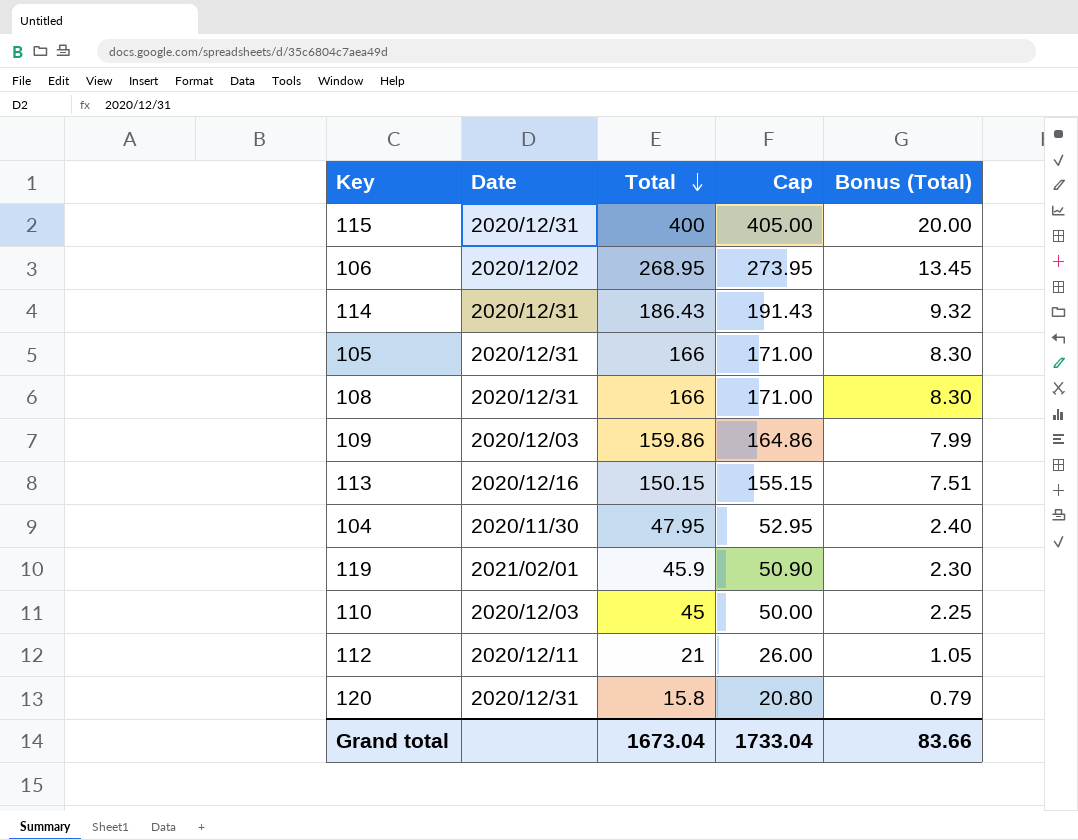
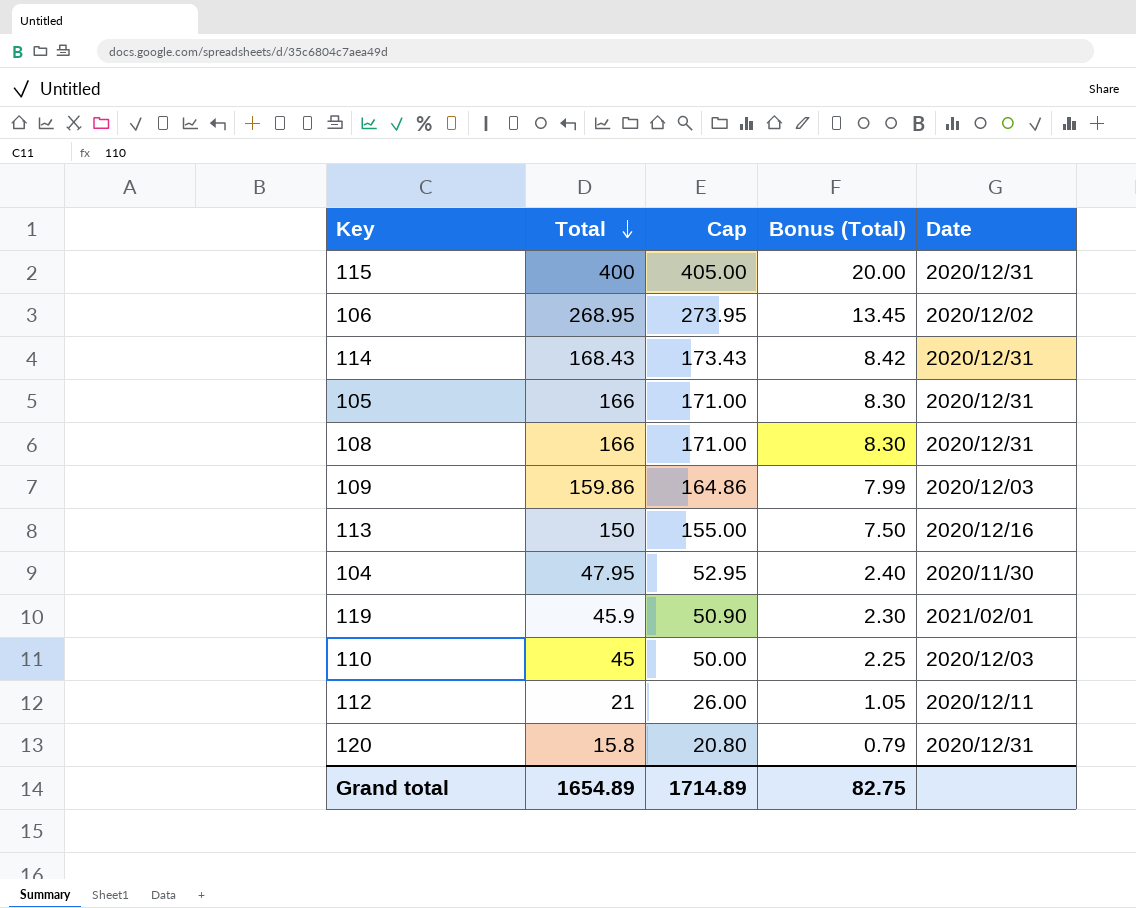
column Date | position: 2 -> 5
114 | Total: 186.43 -> 168.43
114 | Cap: 191.43 -> 173.43
114 | Bonus (Total): 9.32 -> 8.42
113 | Total: 150.15 -> 150
113 | Cap: 155.15 -> 155.00
113 | Bonus (Total): 7.51 -> 7.50
Grand total | Total: 1673.04 -> 1654.89
Grand total | Cap: 1733.04 -> 1714.89
Grand total | Bonus (Total): 83.66 -> 82.75

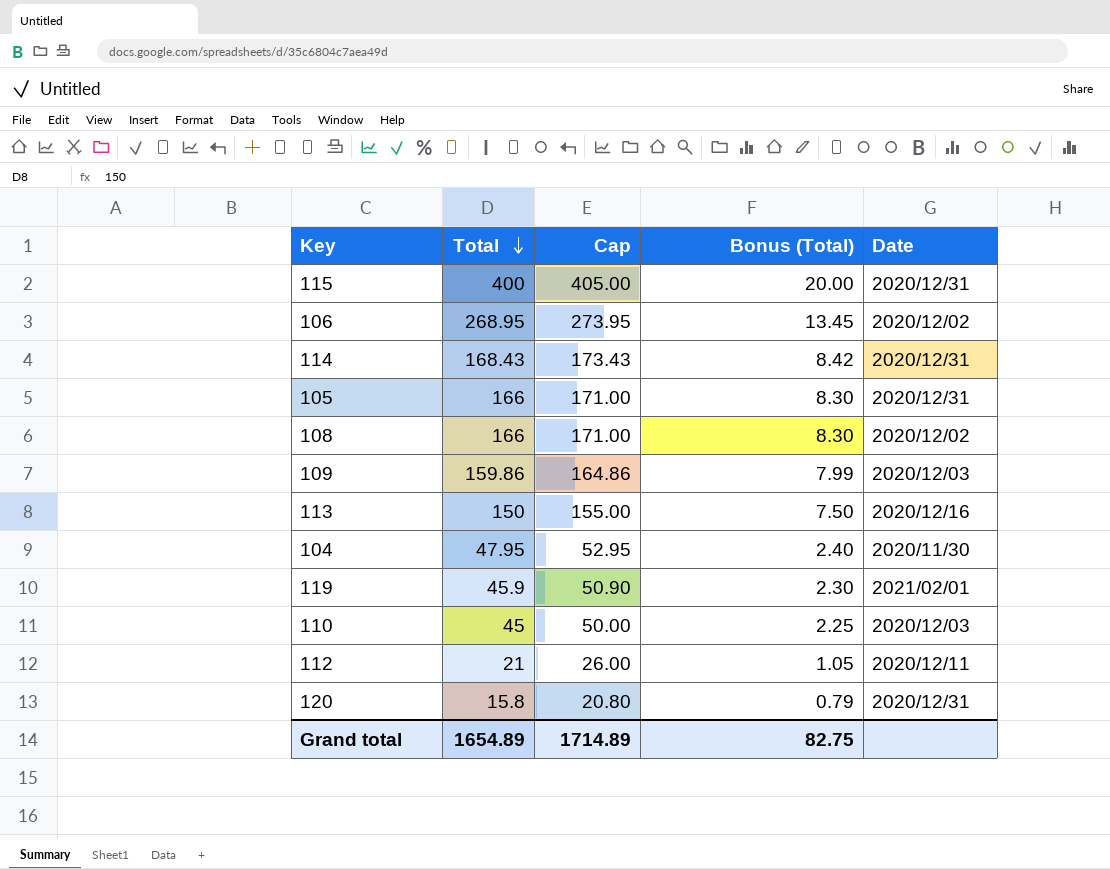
108 | Date: 2020/12/31 -> 2020/12/02

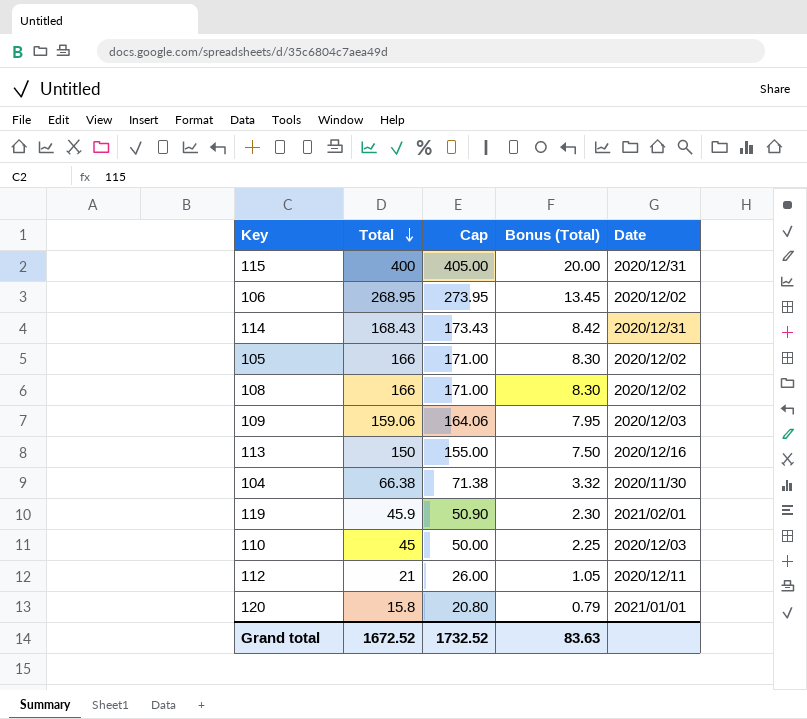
105 | Date: 2020/12/31 -> 2020/12/02
109 | Total: 159.86 -> 159.06
109 | Cap: 164.86 -> 164.06
109 | Bonus (Total): 7.99 -> 7.95
104 | Total: 47.95 -> 66.38
104 | Cap: 52.95 -> 71.38
104 | Bonus (Total): 2.40 -> 3.32
120 | Date: 2020/12/31 -> 2021/01/01
Grand total | Total: 1654.89 -> 1672.52
Grand total | Cap: 1714.89 -> 1732.52
Grand total | Bonus (Total): 82.75 -> 83.63

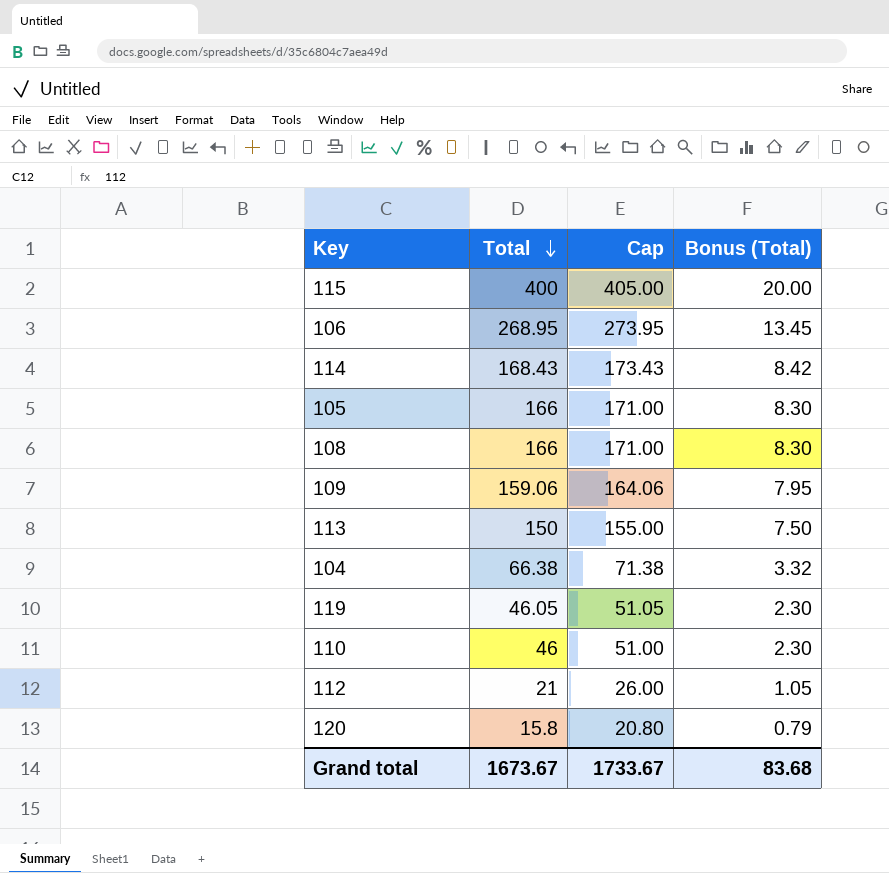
column Date | position: 5 -> none
119 | Total: 45.9 -> 46.05
119 | Cap: 50.90 -> 51.05
110 | Total: 45 -> 46
110 | Cap: 50.00 -> 51.00
110 | Bonus (Total): 2.25 -> 2.30
Grand total | Total: 1672.52 -> 1673.67
Grand total | Cap: 1732.52 -> 1733.67
Grand total | Bonus (Total): 83.63 -> 83.68

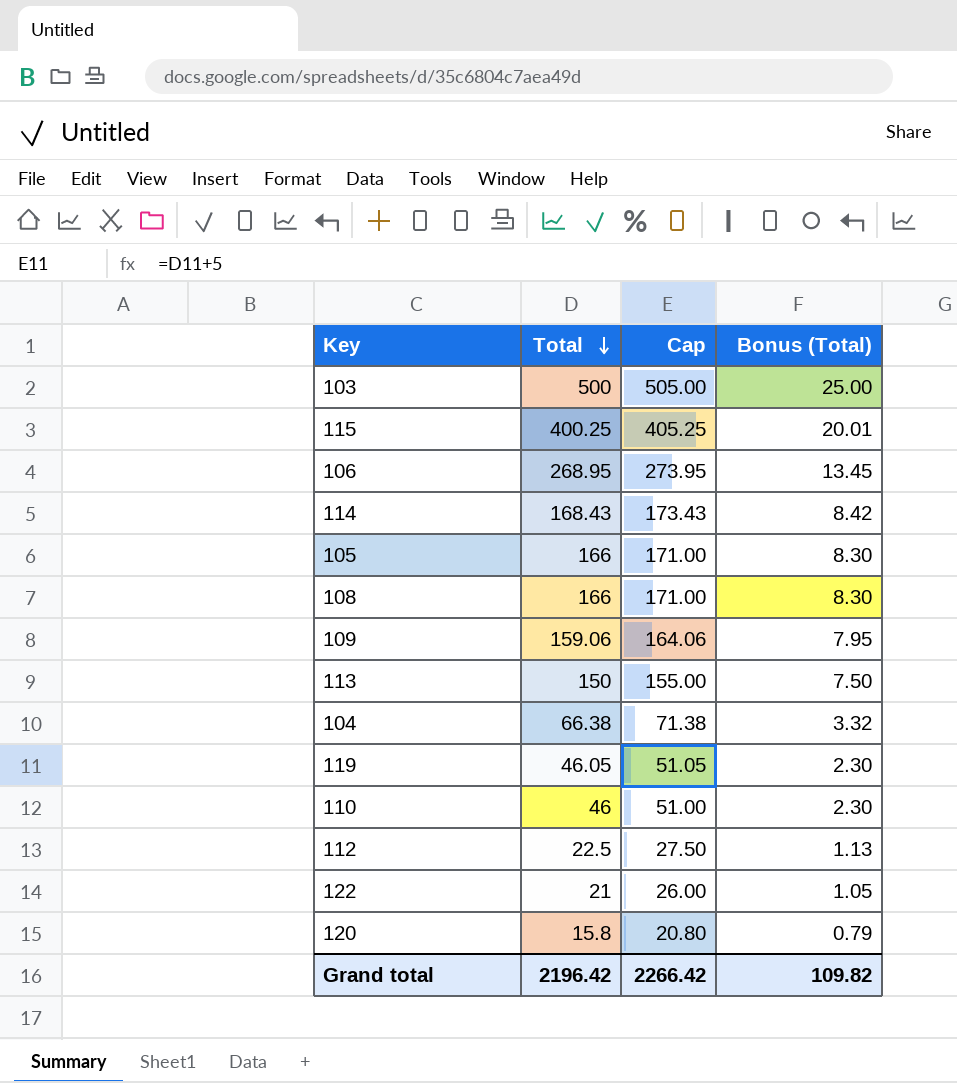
row 103: none -> 500 | 505.00 | 25.00
115 | Total: 400 -> 400.25
115 | Cap: 405.00 -> 405.25
115 | Bonus (Total): 20.00 -> 20.01
112 | Total: 21 -> 22.5
112 | Cap: 26.00 -> 27.50
112 | Bonus (Total): 1.05 -> 1.13
row 122: none -> 21 | 26.00 | 1.05
Grand total | Total: 1673.67 -> 2196.42
Grand total | Cap: 1733.67 -> 2266.42
Grand total | Bonus (Total): 83.68 -> 109.82

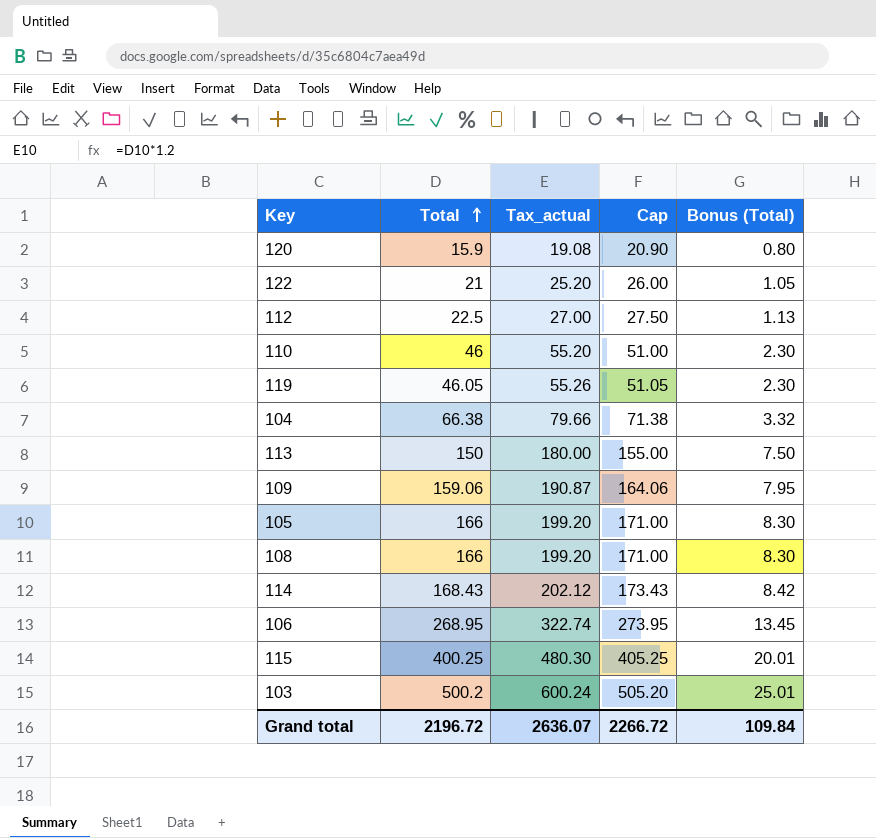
row order: Total descending -> Total ascending
column Tax_actual | formula: none -> [Total] * 1.2
120 | Total: 15.8 -> 15.9
120 | Cap: 20.80 -> 20.90
120 | Bonus (Total): 0.79 -> 0.80
103 | Total: 500 -> 500.2
103 | Cap: 505.00 -> 505.20
103 | Bonus (Total): 25.00 -> 25.01
Grand total | Total: 2196.42 -> 2196.72
Grand total | Cap: 2266.42 -> 2266.72
Grand total | Bonus (Total): 109.82 -> 109.84

